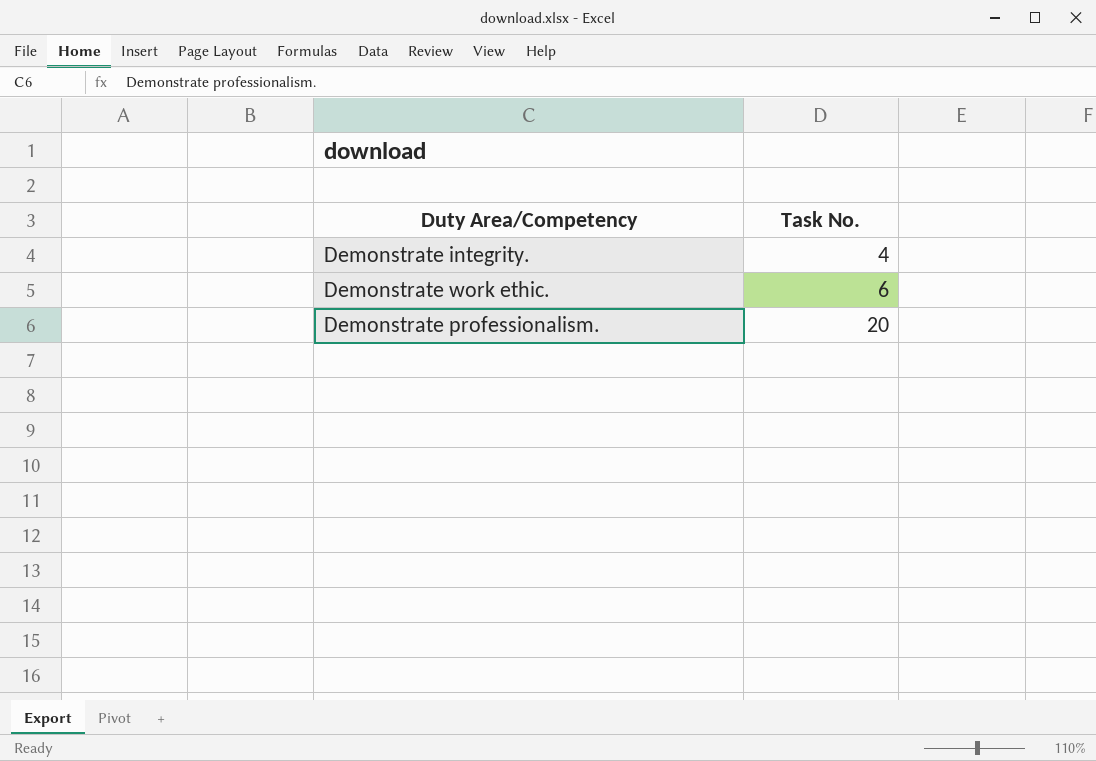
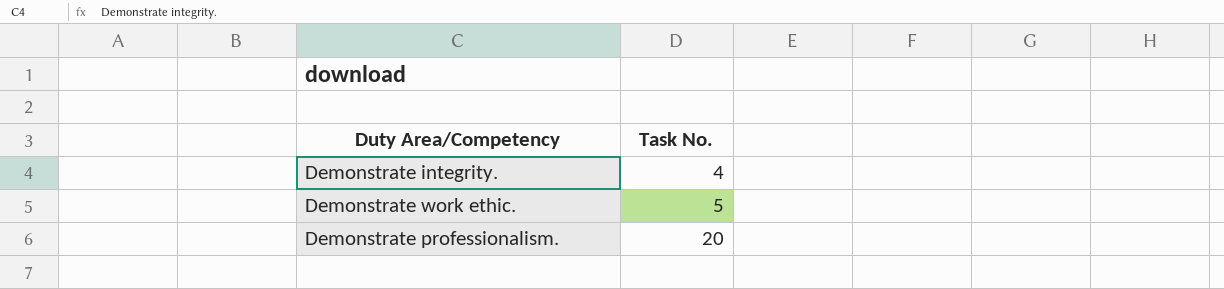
Demonstrate work ethic. | Task No.: 6 -> 5

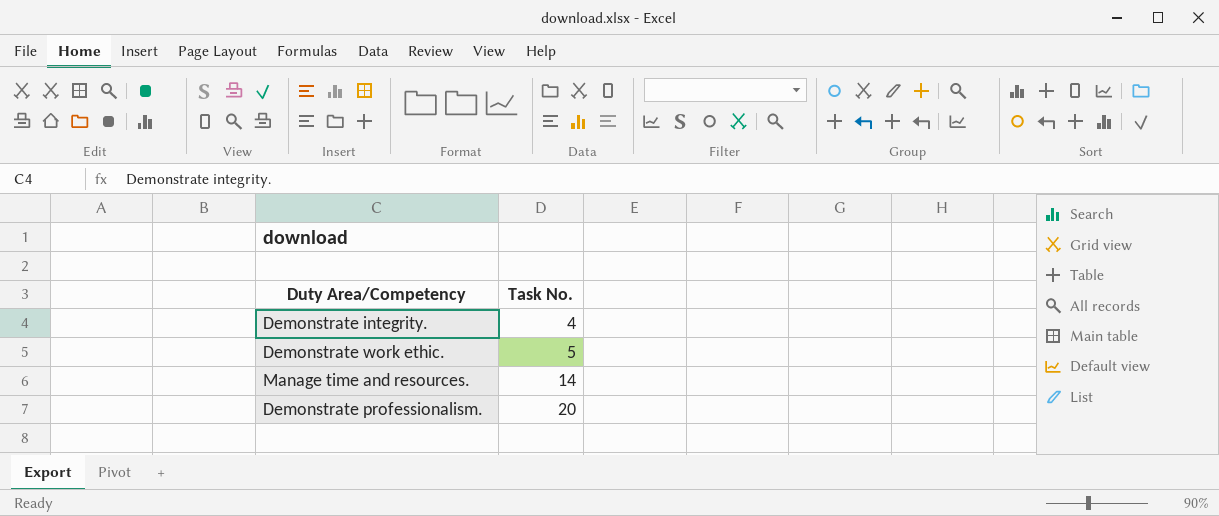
row Manage time and resources.: none -> 14

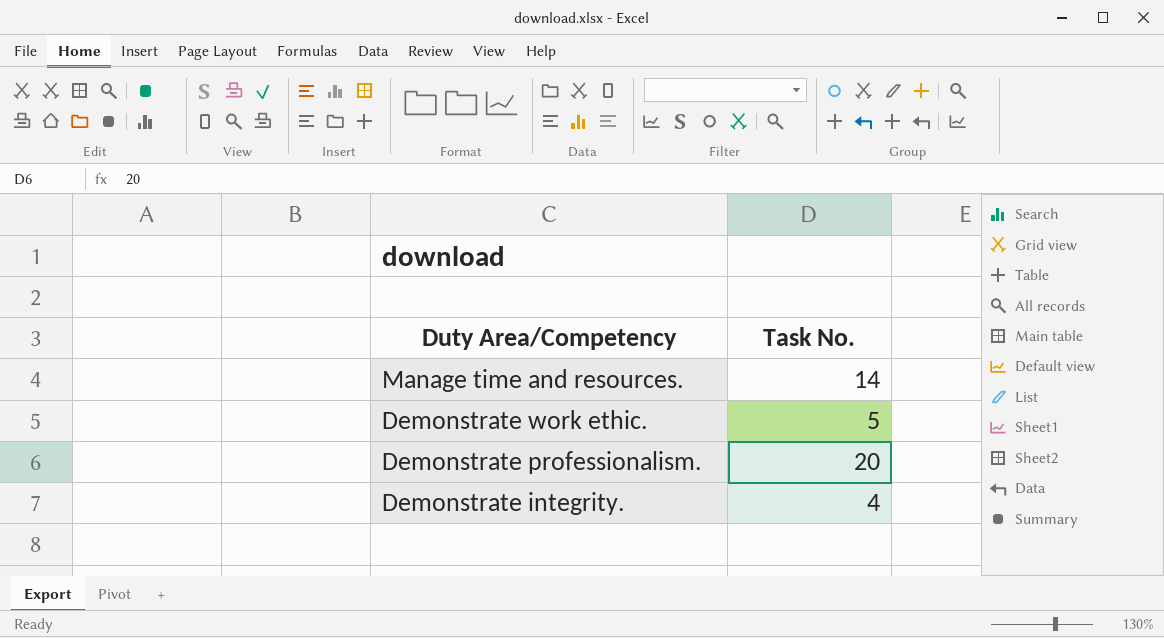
row order: Task No. ascending -> Duty Area/Competency descending

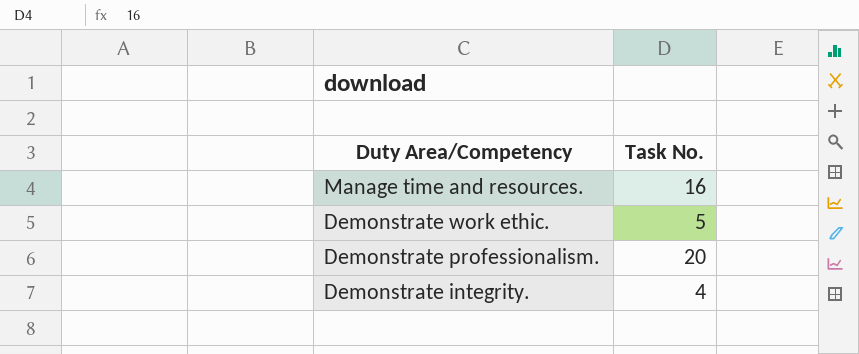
Manage time and resources. | Task No.: 14 -> 16

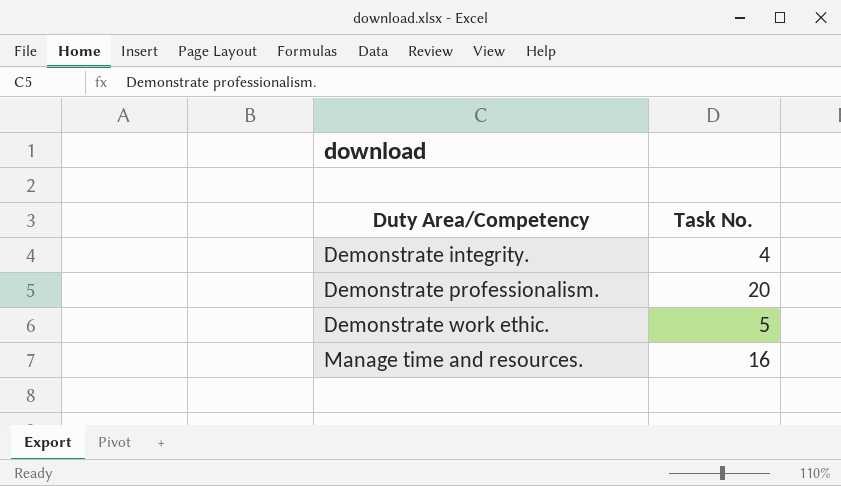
row order: Duty Area/Competency descending -> Duty Area/Competency ascending

